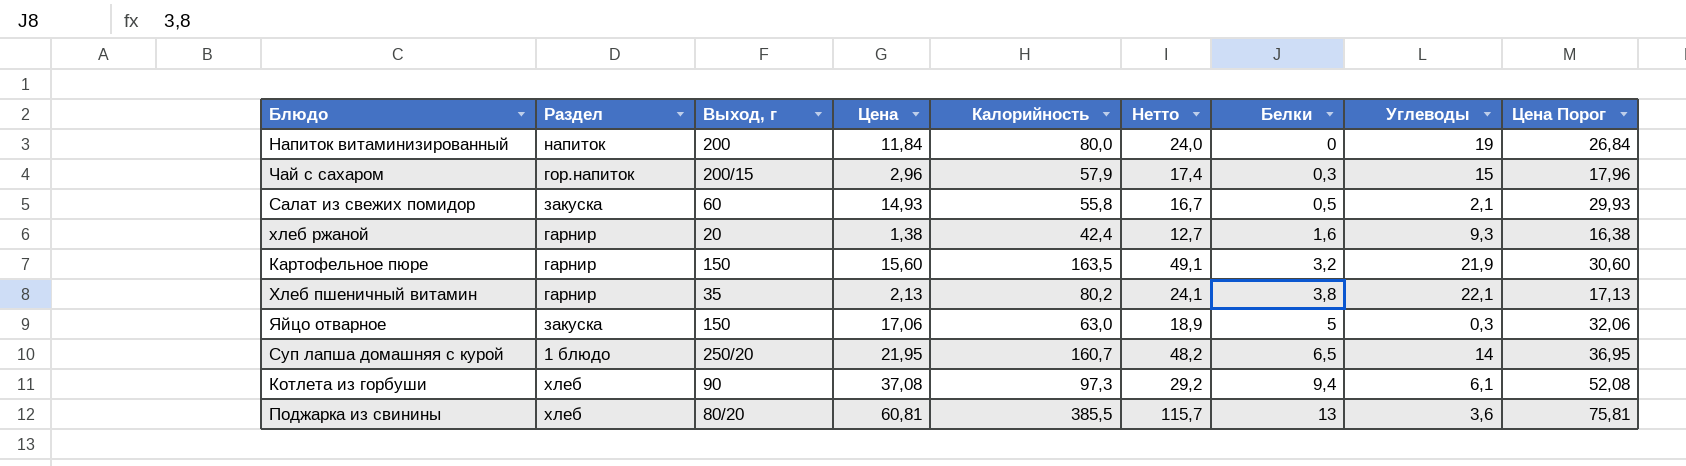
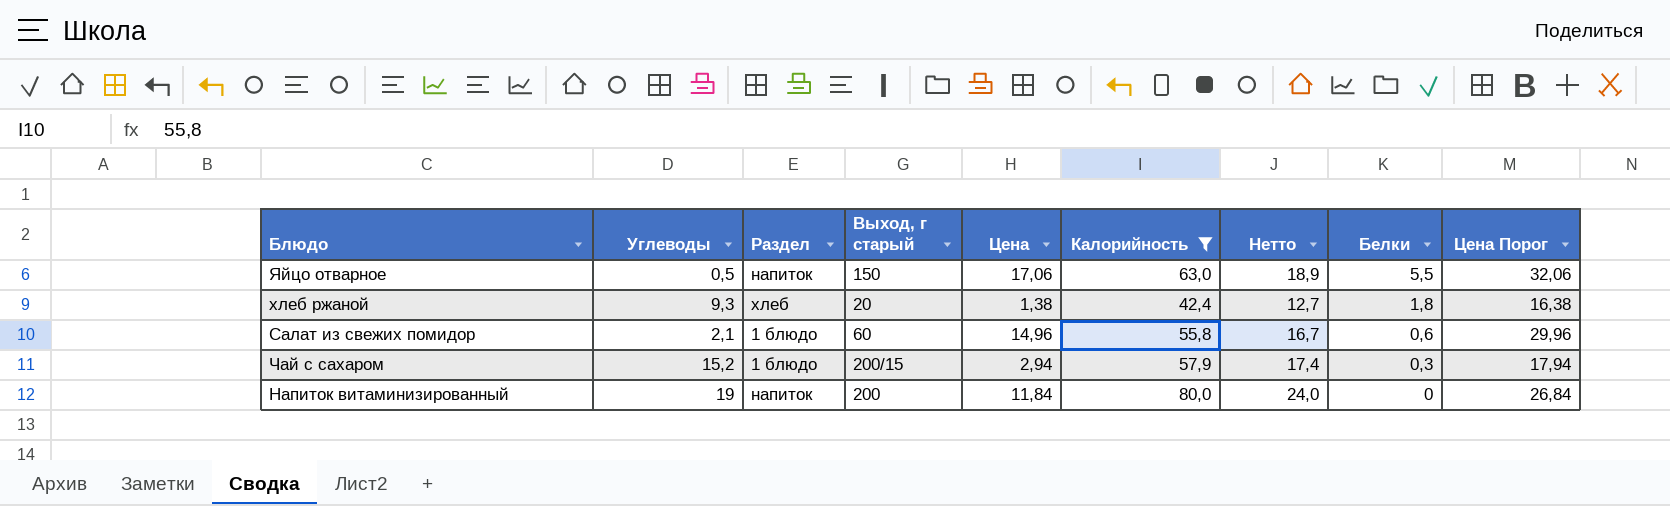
filter: none -> Калорийность <= 80,0
row order: Белки ascending -> Белки descending
column Углеводы | position: 8 -> 2
column name: Выход, г -> Выход, г старый
Яйцо отварное | Углеводы: 0,3 -> 0,5
Яйцо отварное | Раздел: закуска -> напиток
Яйцо отварное | Белки: 5 -> 5,5
хлеб ржаной | Раздел: гарнир -> хлеб
хлеб ржаной | Белки: 1,6 -> 1,8
Салат из свежих помидор | Раздел: закуска -> 1 блюдо
Салат из свежих помидор | Цена: 14,93 -> 14,96
Салат из свежих помидор | Белки: 0,5 -> 0,6
Салат из свежих помидор | Цена Порог: 29,93 -> 29,96
Чай с сахаром | Углеводы: 15 -> 15,2
Чай с сахаром | Раздел: гор.напиток -> 1 блюдо
Чай с сахаром | Цена: 2,96 -> 2,94
Чай с сахаром | Цена Порог: 17,96 -> 17,94

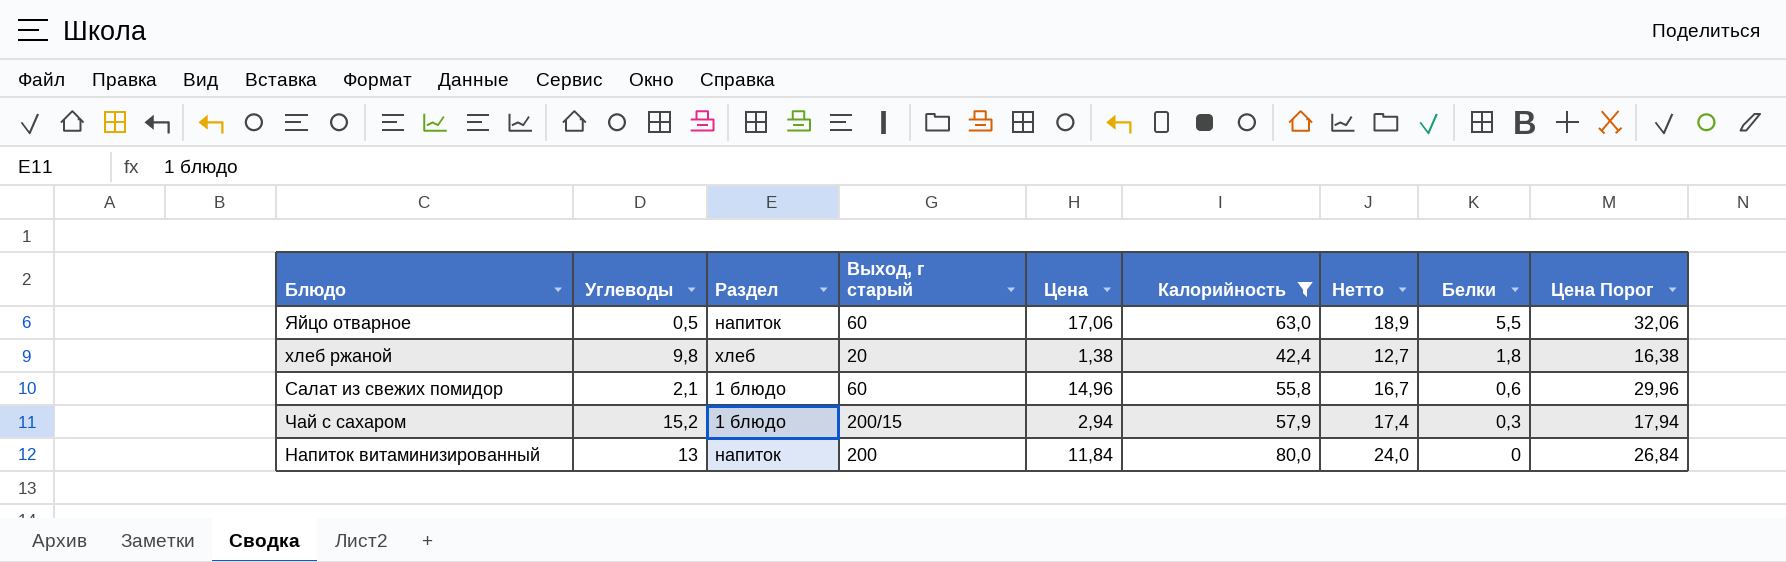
Яйцо отварное | Выход, г старый: 150 -> 60
хлеб ржаной | Углеводы: 9,3 -> 9,8
Напиток витаминизированный | Углеводы: 19 -> 13

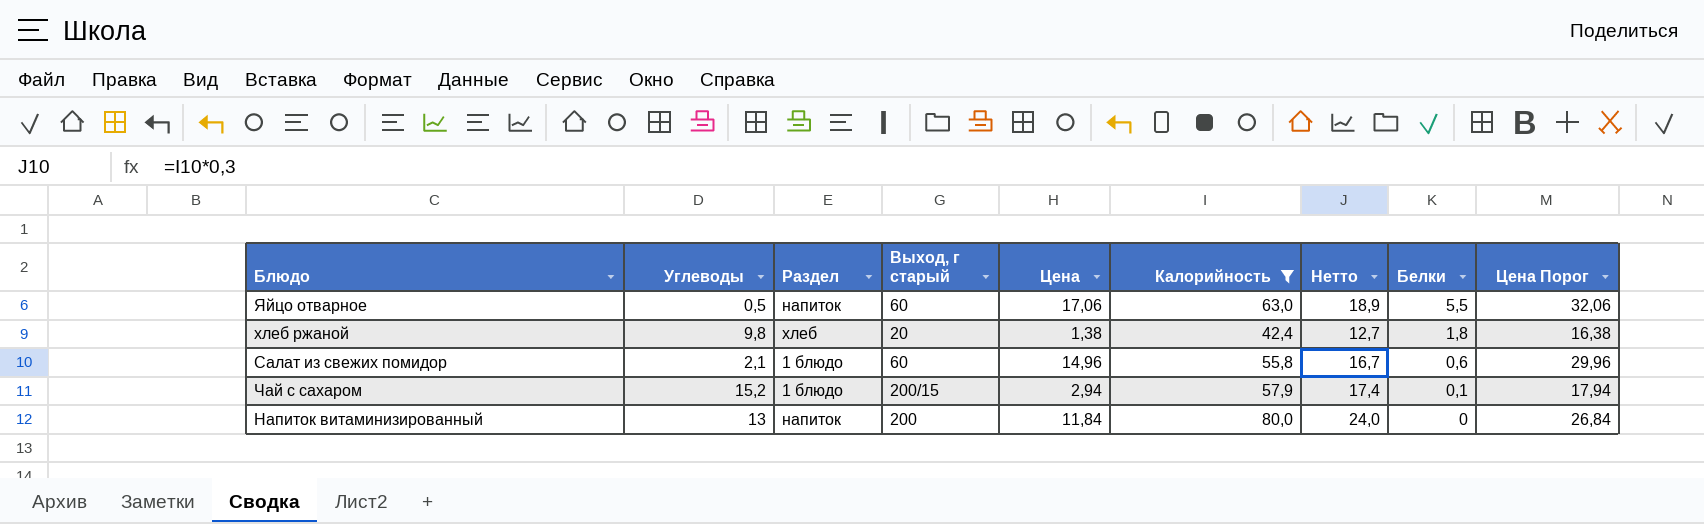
Чай с сахаром | Белки: 0,3 -> 0,1

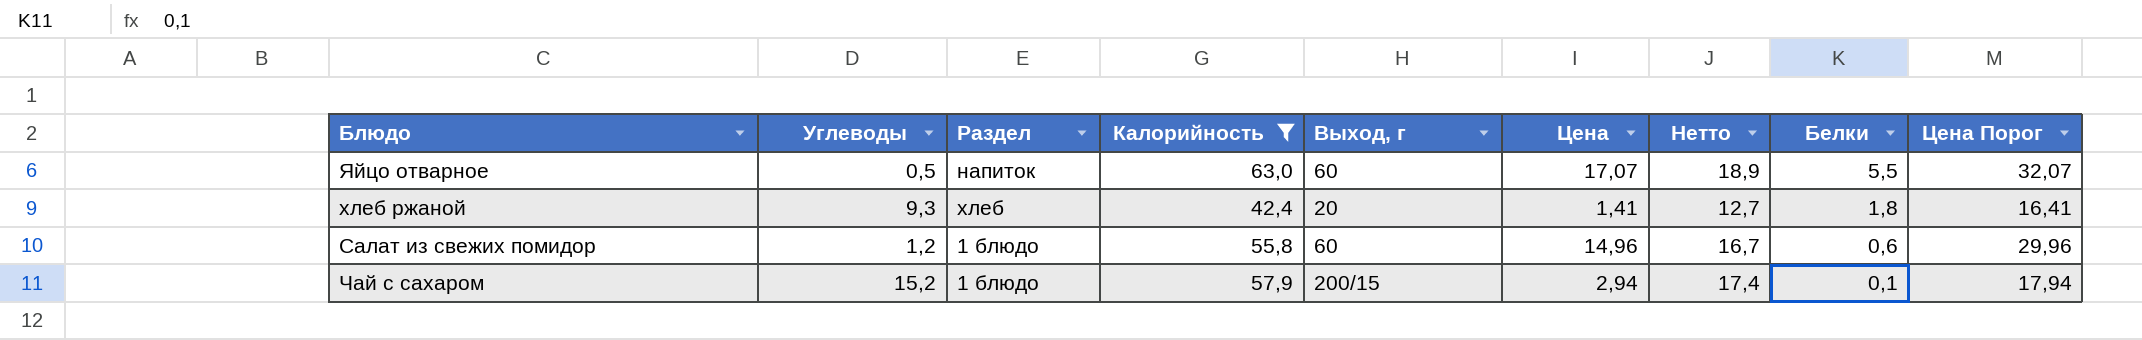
column Калорийность | position: 6 -> 4
column name: Выход, г старый -> Выход, г
row Напиток витаминизированный: 13 | напиток | 200 | 11,84 | 80,0 | 24,0 | 0 | 26,84 -> none
Яйцо отварное | Цена: 17,06 -> 17,07
Яйцо отварное | Цена Порог: 32,06 -> 32,07
хлеб ржаной | Углеводы: 9,8 -> 9,3
хлеб ржаной | Цена: 1,38 -> 1,41
хлеб ржаной | Цена Порог: 16,38 -> 16,41
Салат из свежих помидор | Углеводы: 2,1 -> 1,2

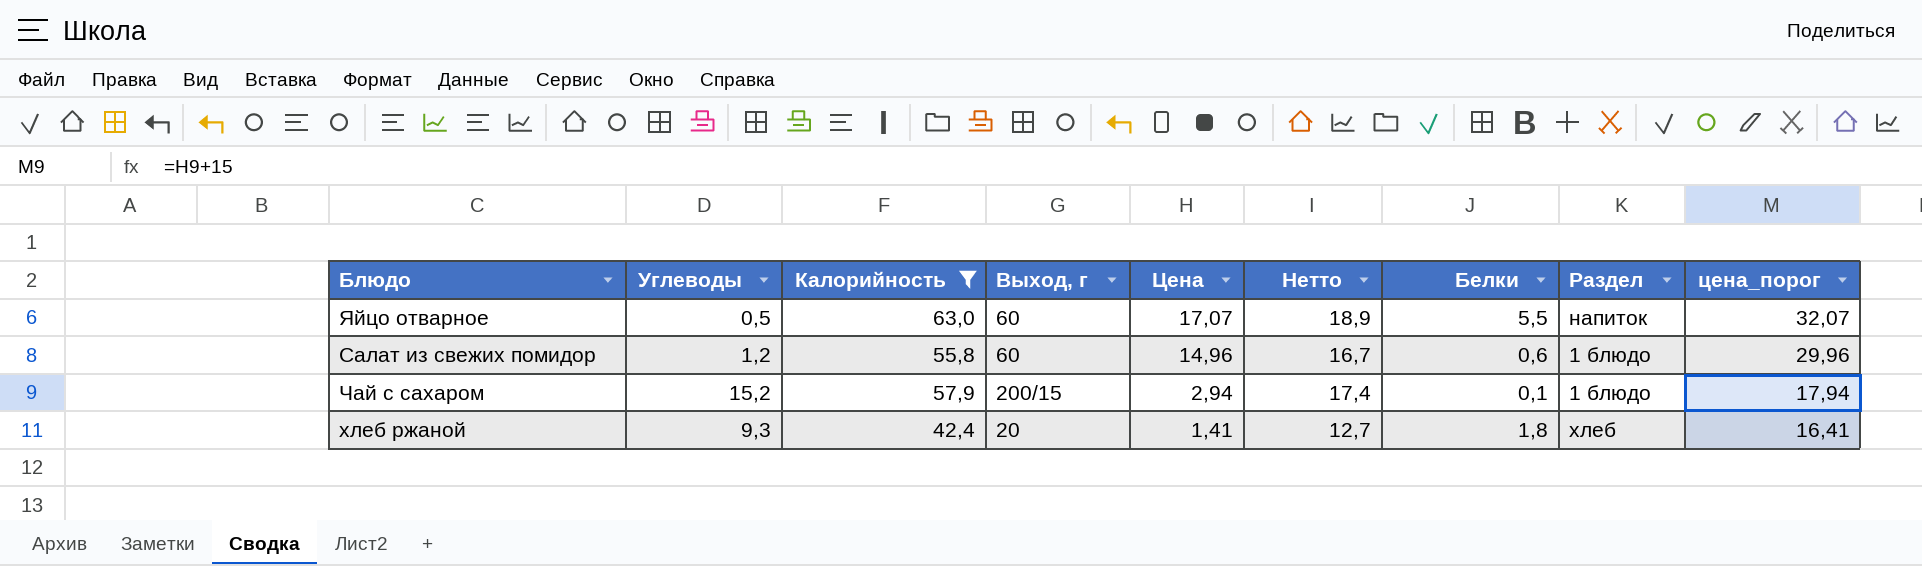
row order: Белки descending -> Цена descending
column Раздел | position: 3 -> 8
column name: Цена Порог -> цена_порог

